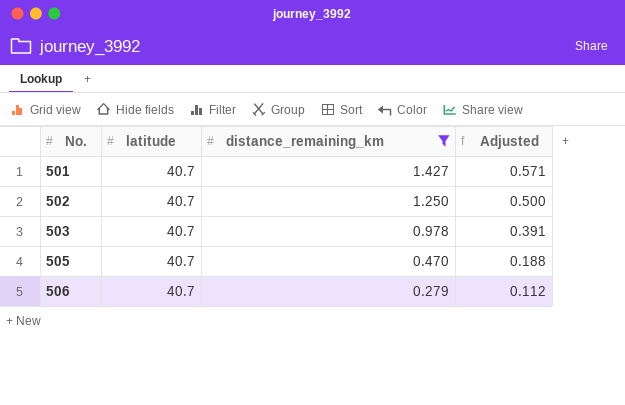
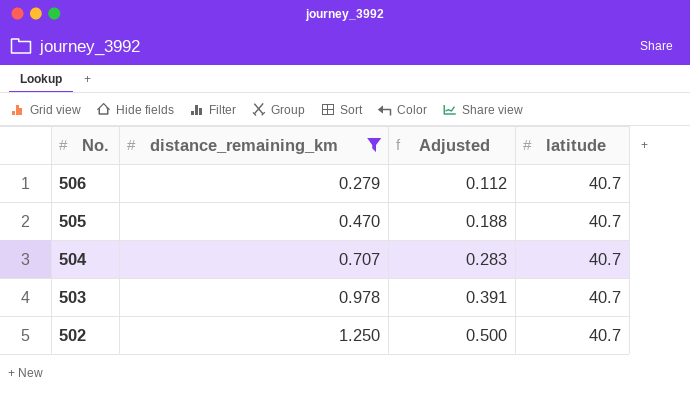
row order: No. ascending -> No. descending
column latitude | position: 2 -> 4
row 501: 40.7 | 1.427 | 0.571 -> none
row 504: none -> 0.707 | 0.283 | 40.7

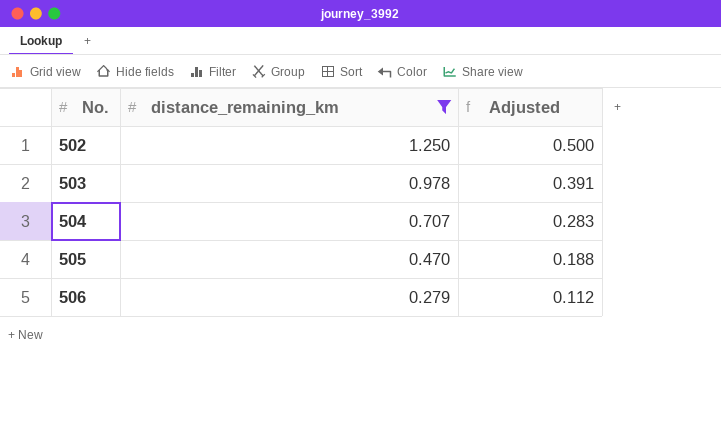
row order: No. descending -> No. ascending
column latitude | position: 4 -> none

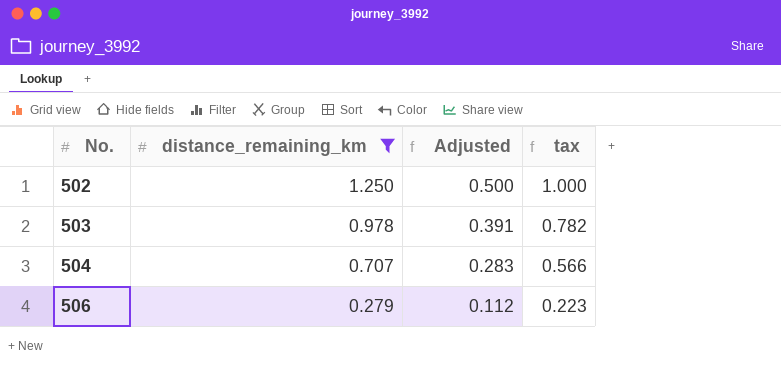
column tax | formula: none -> [distance_remaining_km] * 0.8
row 505: 0.470 | 0.188 -> none

